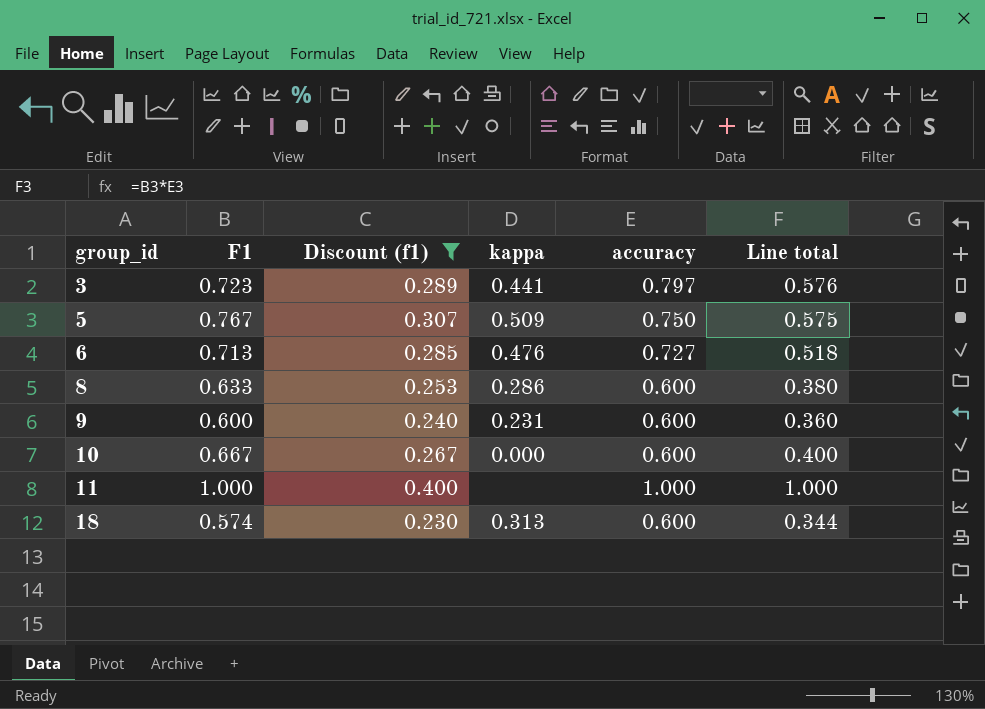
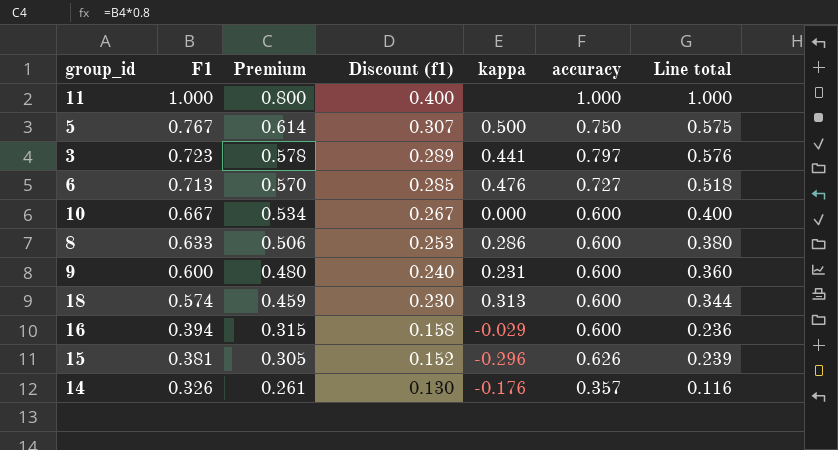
filter: Discount (f1) >= 0.230 -> none
row order: group_id ascending -> F1 descending
column Premium | formula: none -> [F1] * 0.8
5 | kappa: 0.509 -> 0.500

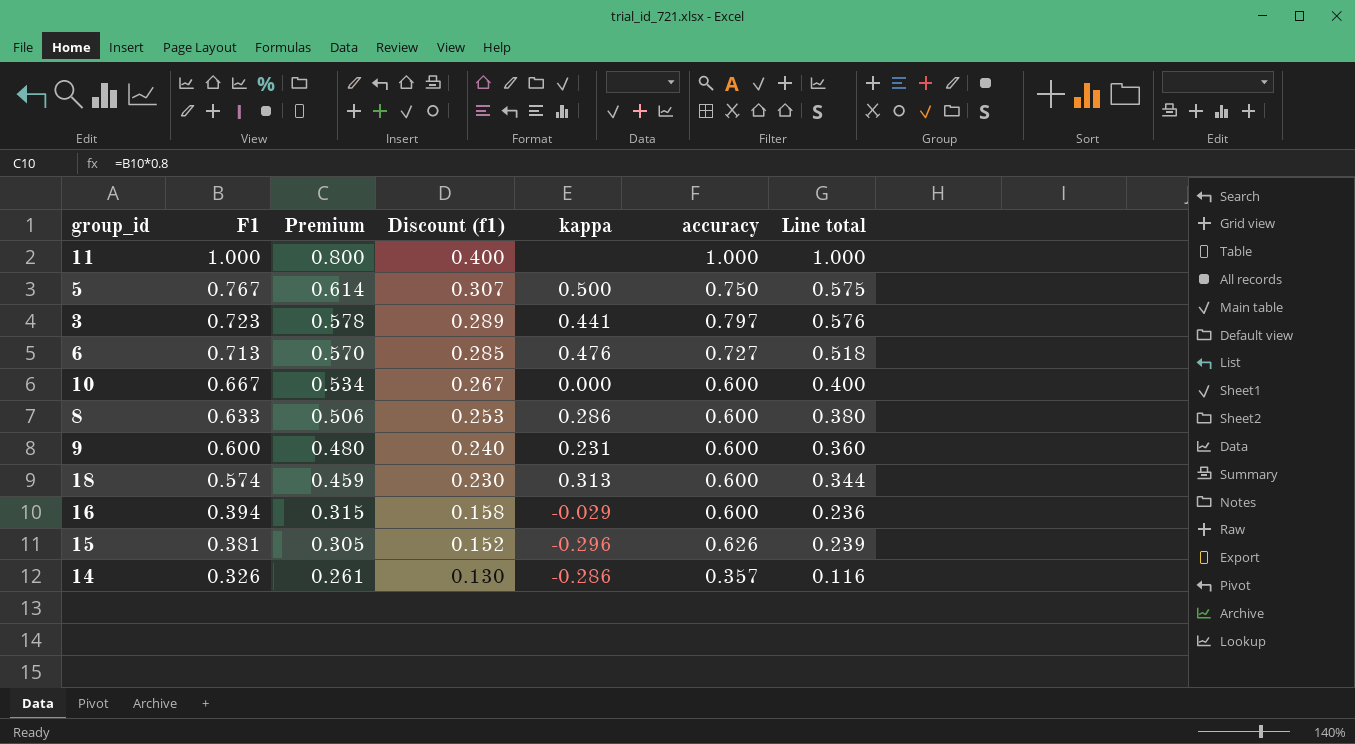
14 | kappa: -0.176 -> -0.286

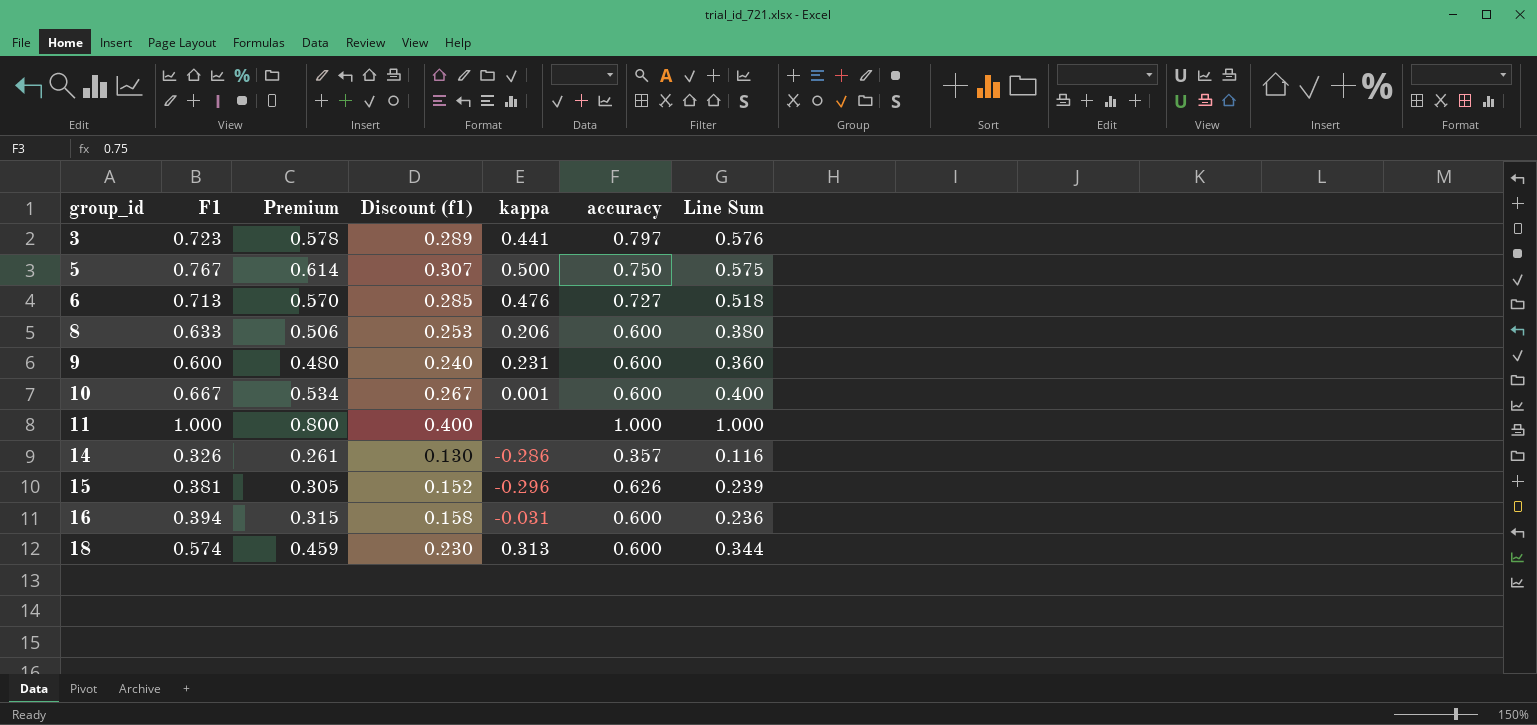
row order: F1 descending -> group_id ascending
column name: Line total -> Line Sum
8 | kappa: 0.286 -> 0.206
10 | kappa: 0.000 -> 0.001
16 | kappa: -0.029 -> -0.031

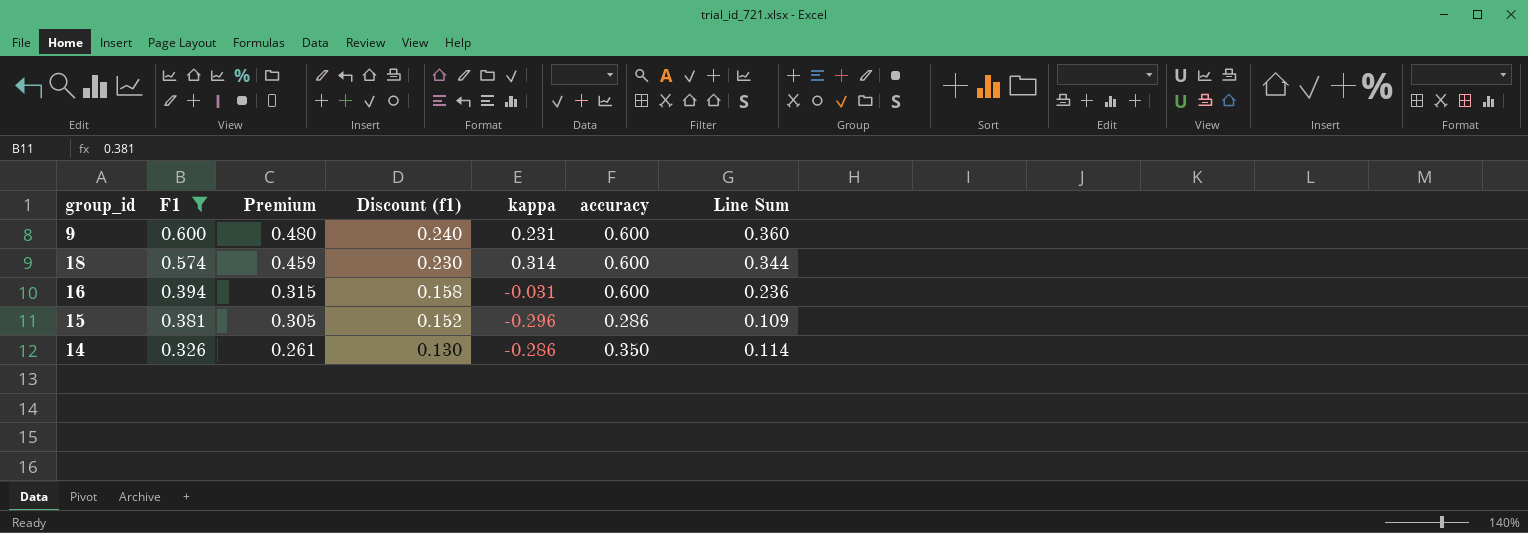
filter: none -> F1 <= 0.600
row order: group_id ascending -> F1 descending
18 | kappa: 0.313 -> 0.314
15 | accuracy: 0.626 -> 0.286
15 | Line Sum: 0.239 -> 0.109
14 | accuracy: 0.357 -> 0.350
14 | Line Sum: 0.116 -> 0.114

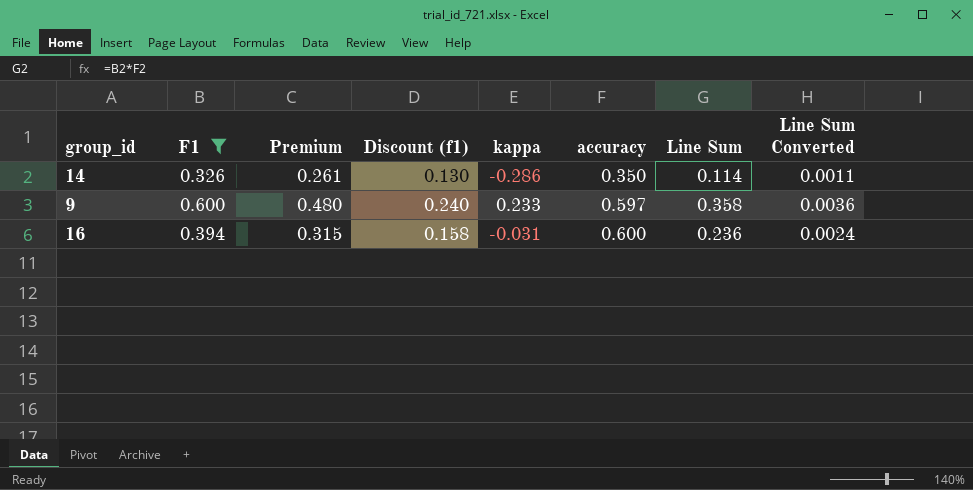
row order: F1 descending -> accuracy ascending
column Line Sum Converted | formula: none -> [Line Sum] * 0.01
row 18: 0.574 | 0.459 | 0.230 | 0.314 | 0.600 | 0.344 -> none
row 15: 0.381 | 0.305 | 0.152 | -0.296 | 0.286 | 0.109 -> none
9 | kappa: 0.231 -> 0.233
9 | accuracy: 0.600 -> 0.597
9 | Line Sum: 0.360 -> 0.358

